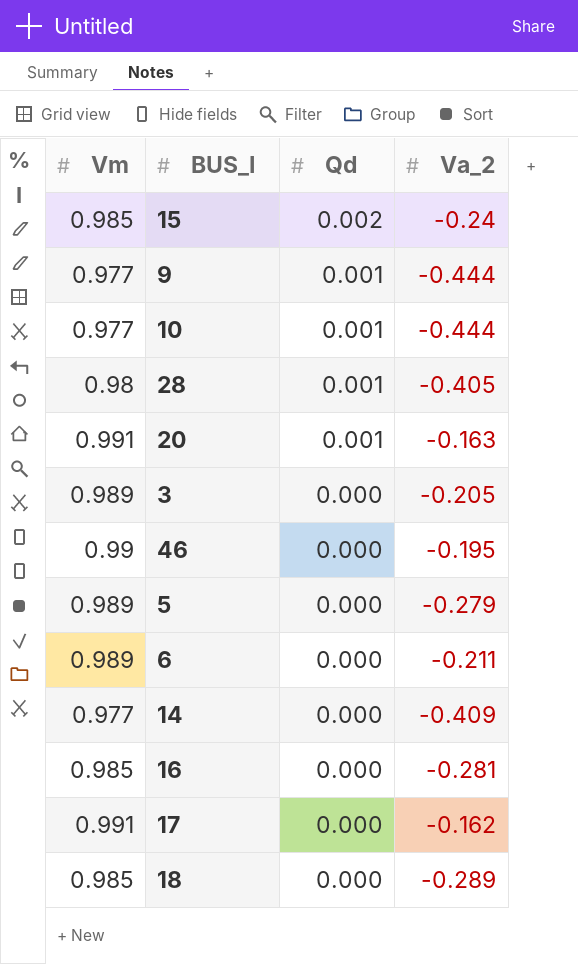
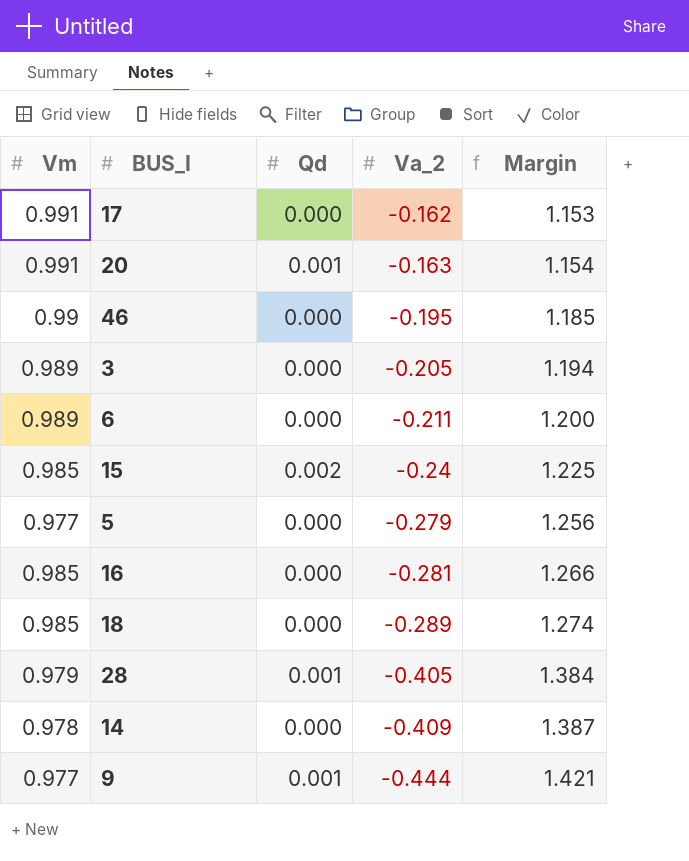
row order: Qd descending -> Va_2 descending
column Margin | formula: none -> [Vm] - [Va_2]
row 10: 0.977 | 0.001 | -0.444 -> none
5 | Vm: 0.989 -> 0.977
28 | Vm: 0.98 -> 0.979
14 | Vm: 0.977 -> 0.978

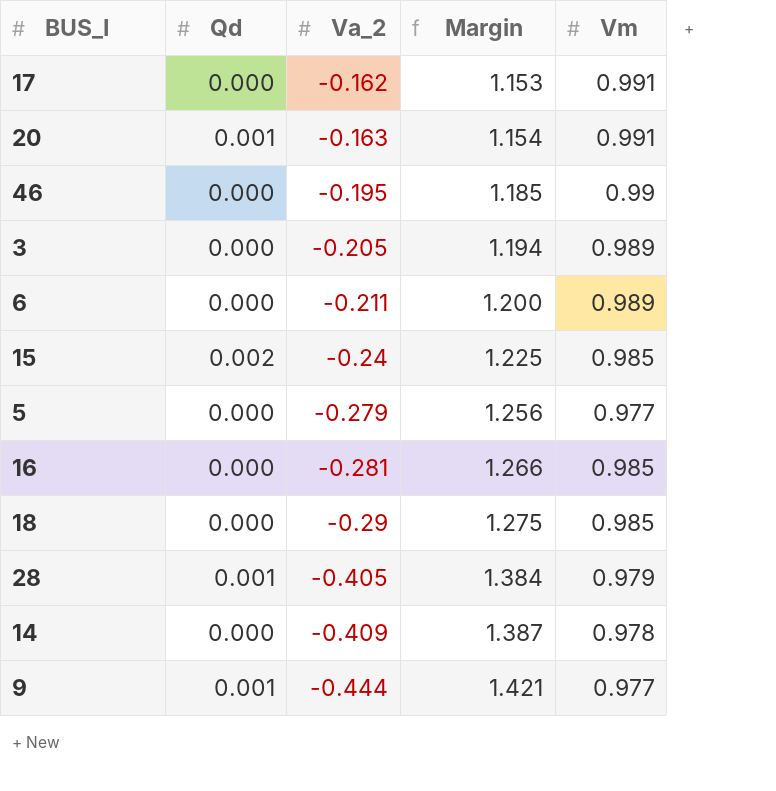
column Vm | position: 1 -> 5
18 | Va_2: -0.289 -> -0.29
18 | Margin: 1.274 -> 1.275

